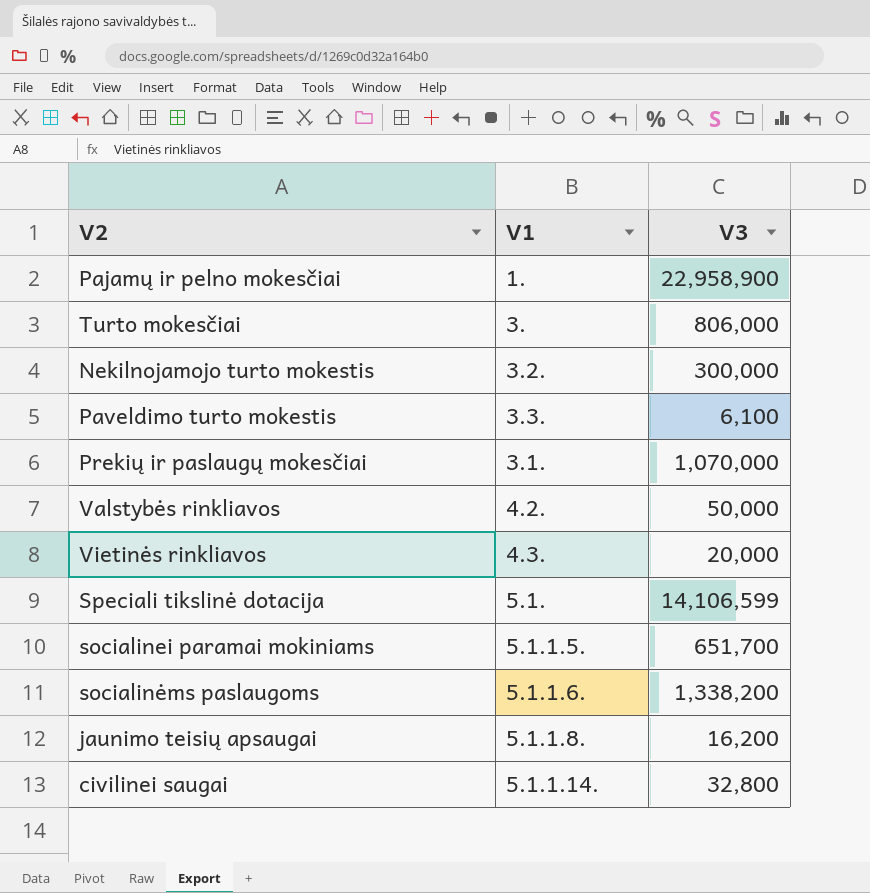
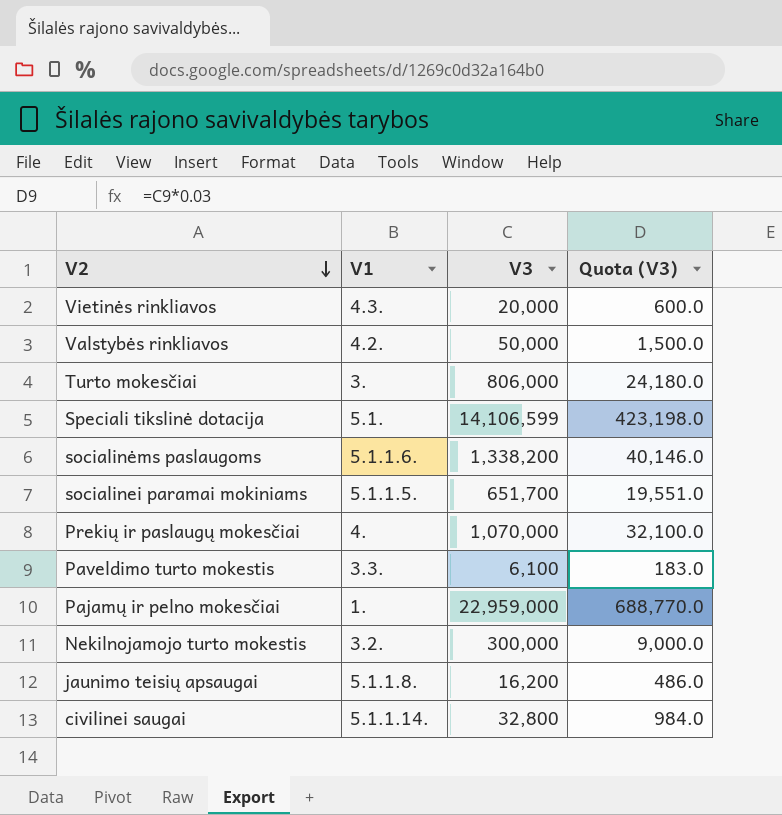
row order: none -> V2 descending
column Quota (V3) | formula: none -> [V3] * 0.03
Prekių ir paslaugų mokesčiai | V1: 3.1. -> 4.
Pajamų ir pelno mokesčiai | V3: 22,958,900 -> 22,959,000

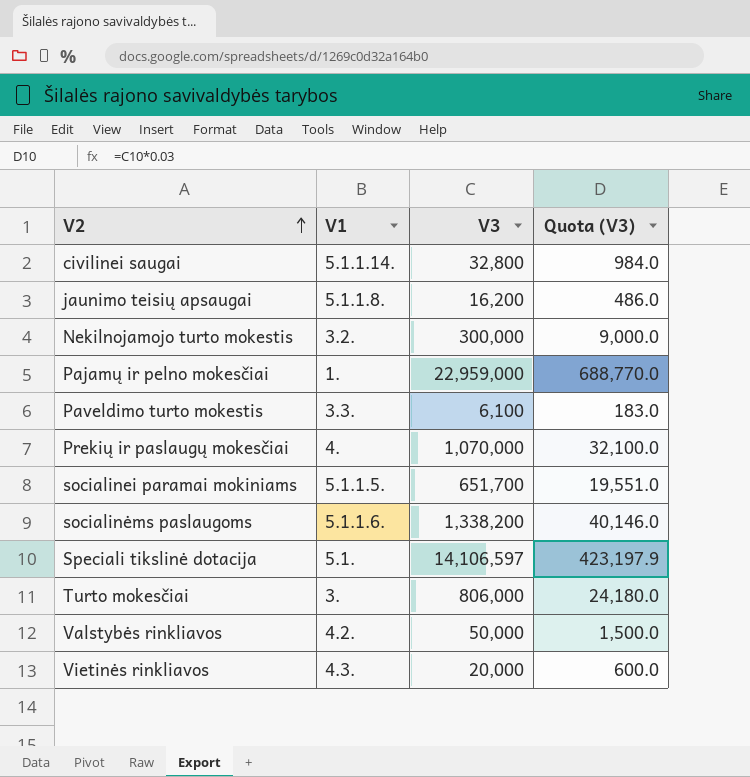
row order: V2 descending -> V2 ascending
Speciali tikslinė dotacija | V3: 14,106,599 -> 14,106,597
Speciali tikslinė dotacija | Quota (V3): 423,198.0 -> 423,197.9

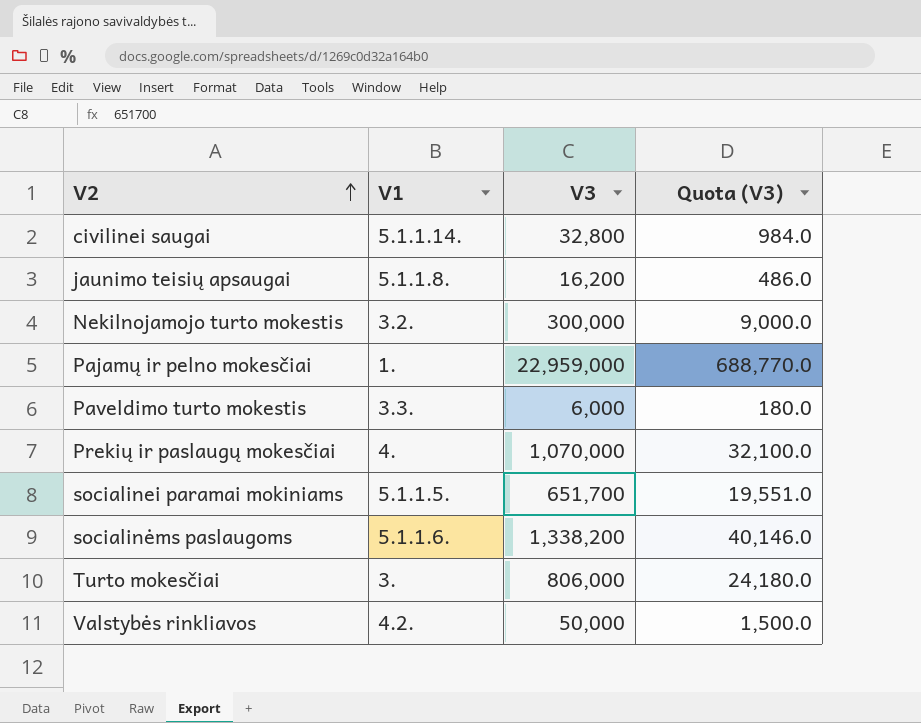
row Speciali tikslinė dotacija: 5.1. | 14,106,597 | 423,197.9 -> none
row Vietinės rinkliavos: 4.3. | 20,000 | 600.0 -> none
Paveldimo turto mokestis | V3: 6,100 -> 6,000
Paveldimo turto mokestis | Quota (V3): 183.0 -> 180.0

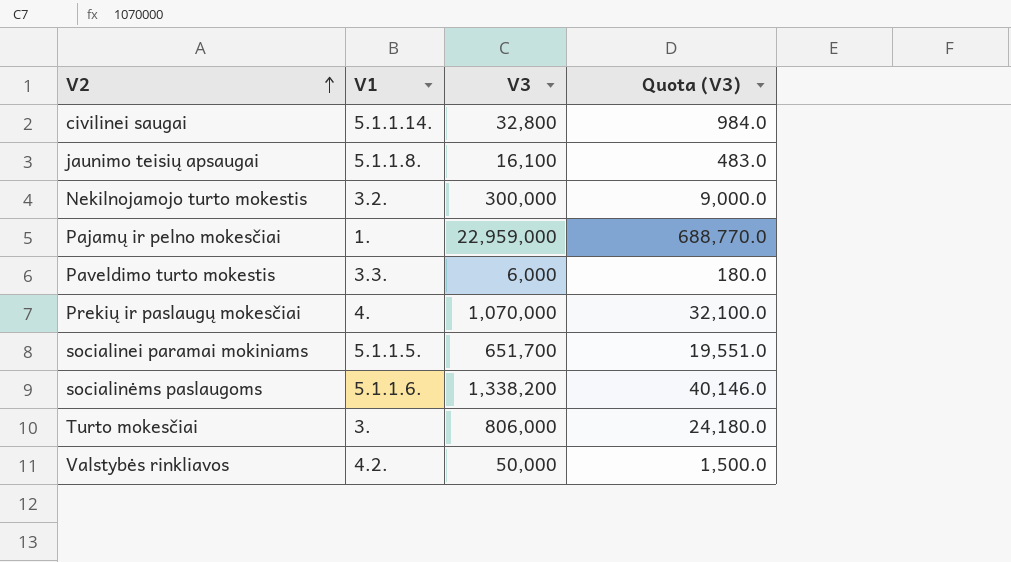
jaunimo teisių apsaugai | V3: 16,200 -> 16,100
jaunimo teisių apsaugai | Quota (V3): 486.0 -> 483.0

